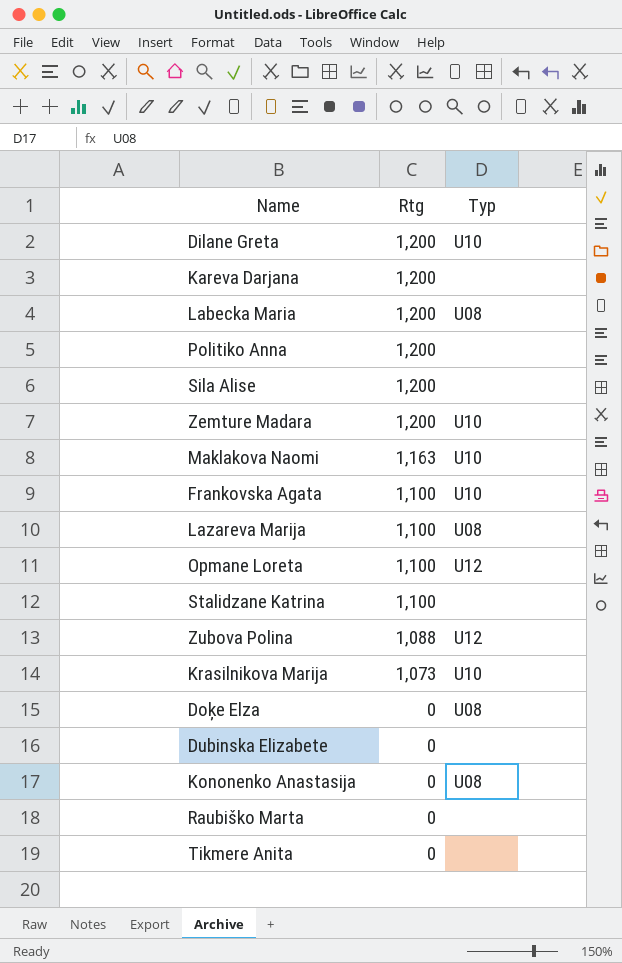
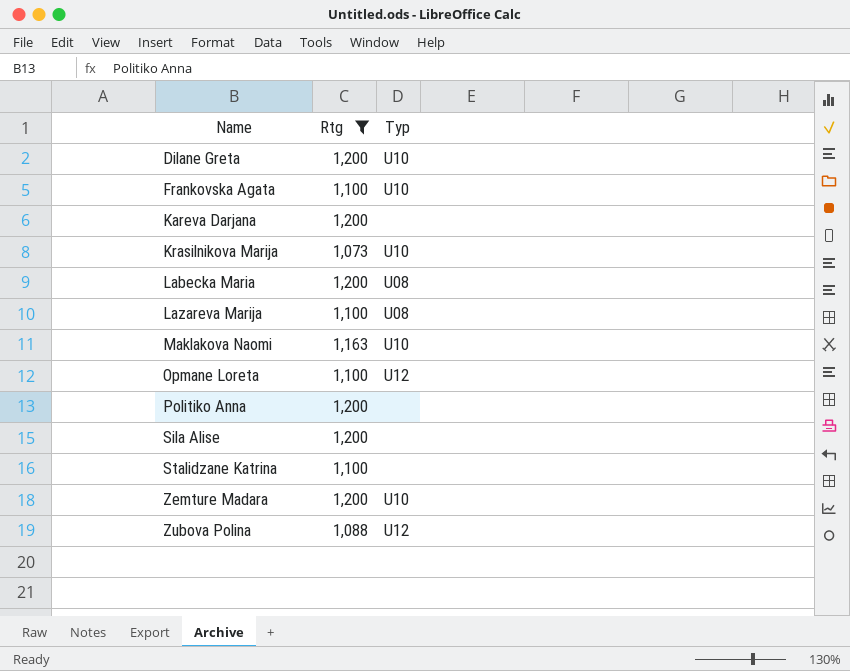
filter: none -> Rtg != 0
row order: Rtg descending -> Name ascending

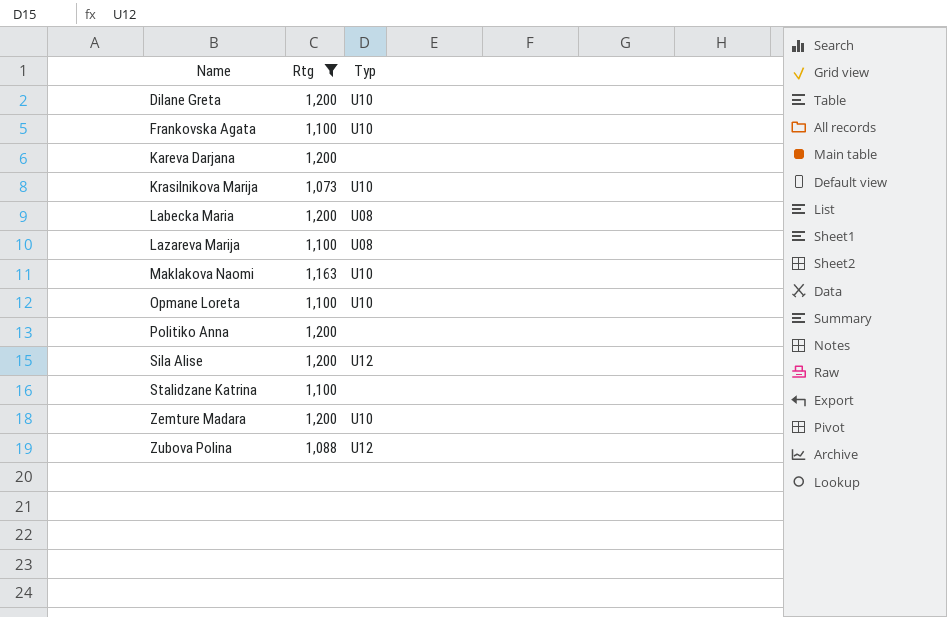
Opmane Loreta | Typ: U12 -> U10
Sila Alise | Typ: none -> U12

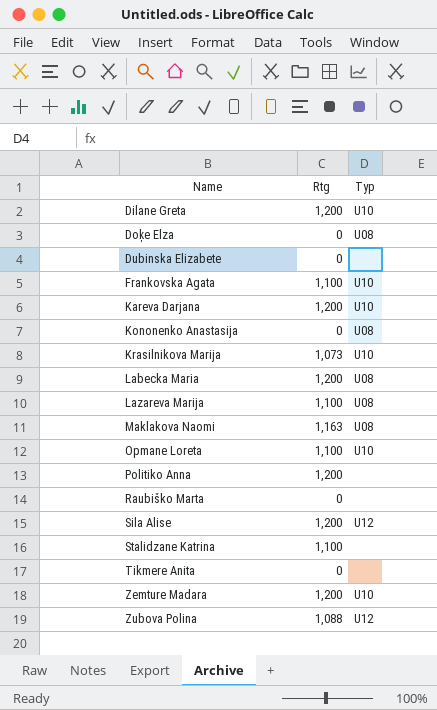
filter: Rtg != 0 -> none
Kareva Darjana | Typ: none -> U10
Maklakova Naomi | Typ: U10 -> U08

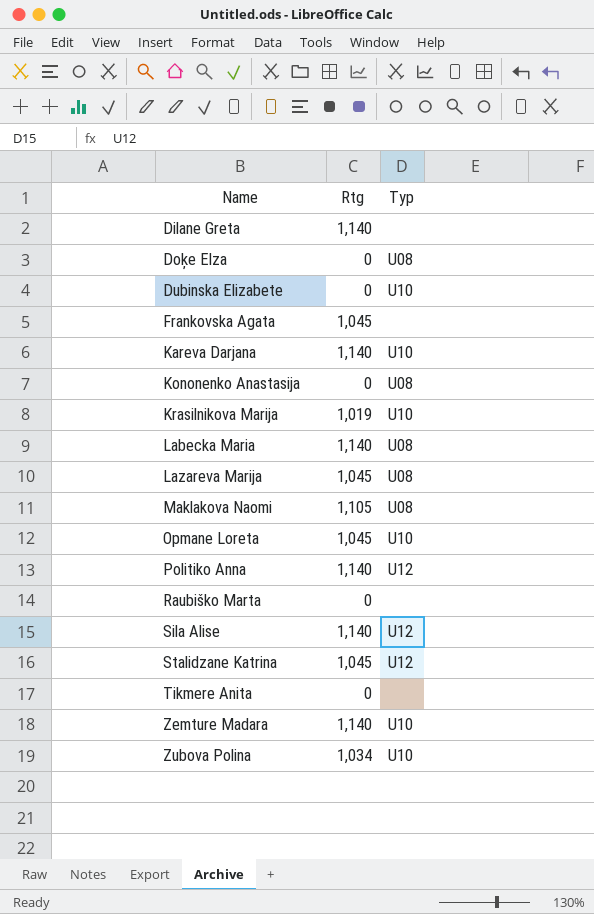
Dilane Greta | Rtg: 1,200 -> 1,140
Dilane Greta | Typ: U10 -> none
Dubinska Elizabete | Typ: none -> U10
Frankovska Agata | Rtg: 1,100 -> 1,045
Frankovska Agata | Typ: U10 -> none
Kareva Darjana | Rtg: 1,200 -> 1,140
Krasilnikova Marija | Rtg: 1,073 -> 1,019
Labecka Maria | Rtg: 1,200 -> 1,140
Lazareva Marija | Rtg: 1,100 -> 1,045
Maklakova Naomi | Rtg: 1,163 -> 1,105
Opmane Loreta | Rtg: 1,100 -> 1,045
Politiko Anna | Rtg: 1,200 -> 1,140
Politiko Anna | Typ: none -> U12
Sila Alise | Rtg: 1,200 -> 1,140
Stalidzane Katrina | Rtg: 1,100 -> 1,045
Stalidzane Katrina | Typ: none -> U12
Zemture Madara | Rtg: 1,200 -> 1,140
Zubova Polina | Rtg: 1,088 -> 1,034
Zubova Polina | Typ: U12 -> U10

